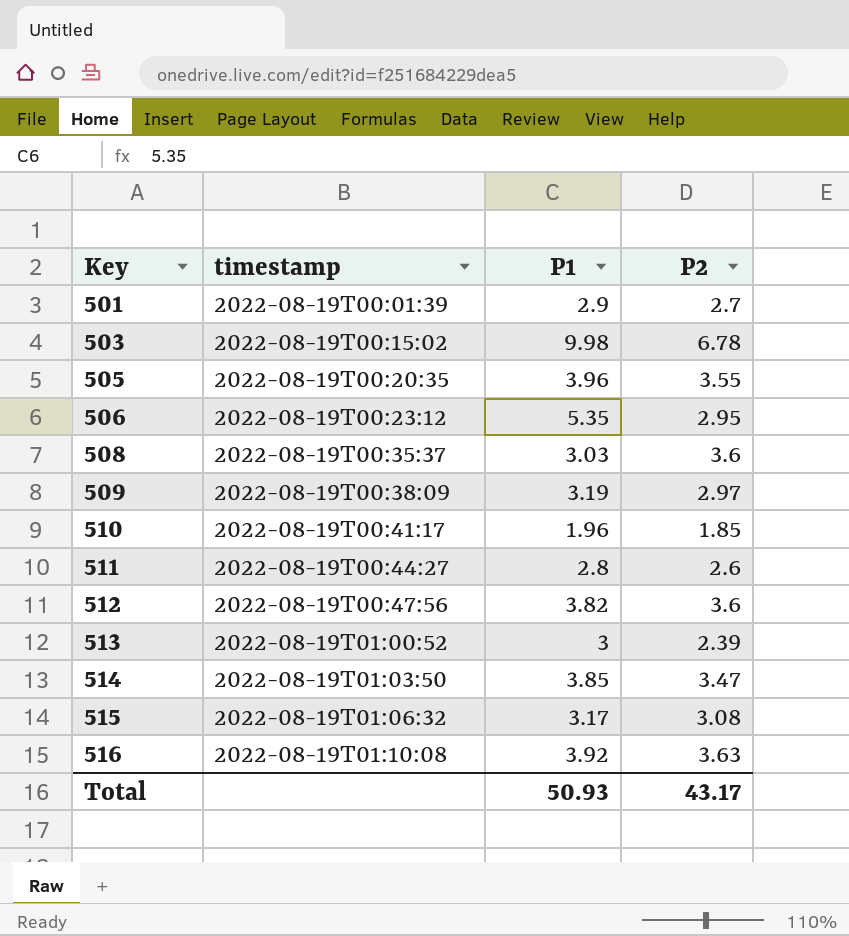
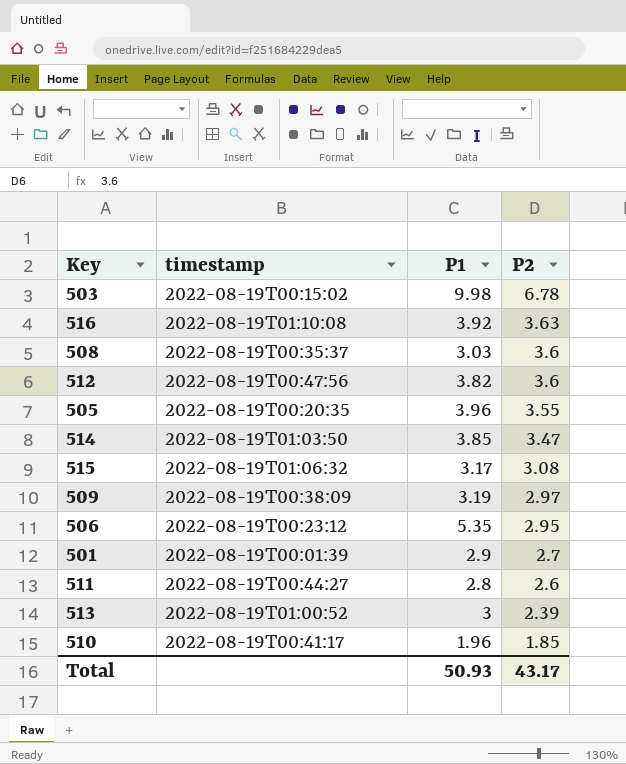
row order: Key ascending -> P2 descending

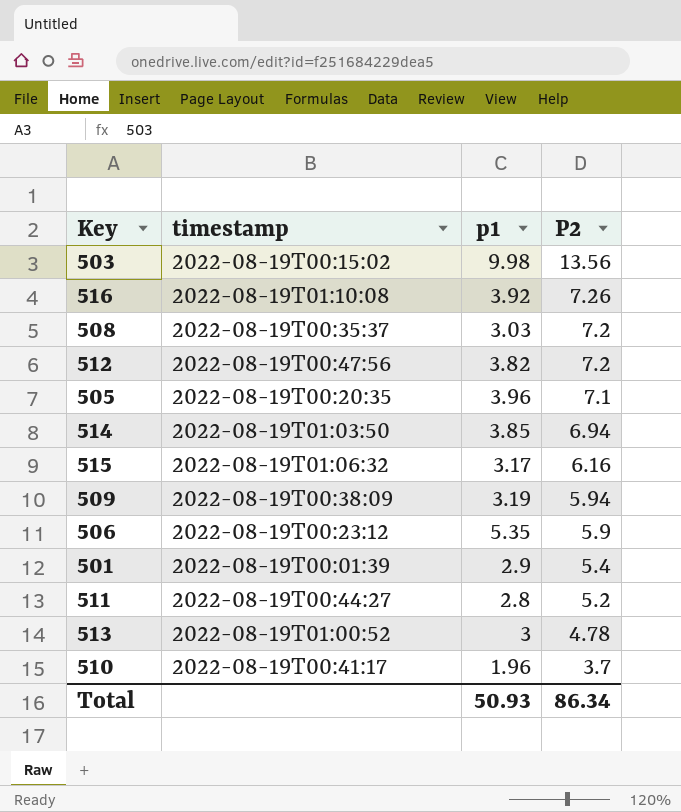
column name: P1 -> p1
503 | P2: 6.78 -> 13.56
516 | P2: 3.63 -> 7.26
508 | P2: 3.6 -> 7.2
512 | P2: 3.6 -> 7.2
505 | P2: 3.55 -> 7.1
514 | P2: 3.47 -> 6.94
515 | P2: 3.08 -> 6.16
509 | P2: 2.97 -> 5.94
506 | P2: 2.95 -> 5.9
501 | P2: 2.7 -> 5.4
511 | P2: 2.6 -> 5.2
513 | P2: 2.39 -> 4.78
510 | P2: 1.85 -> 3.7
Total | P2: 43.17 -> 86.34

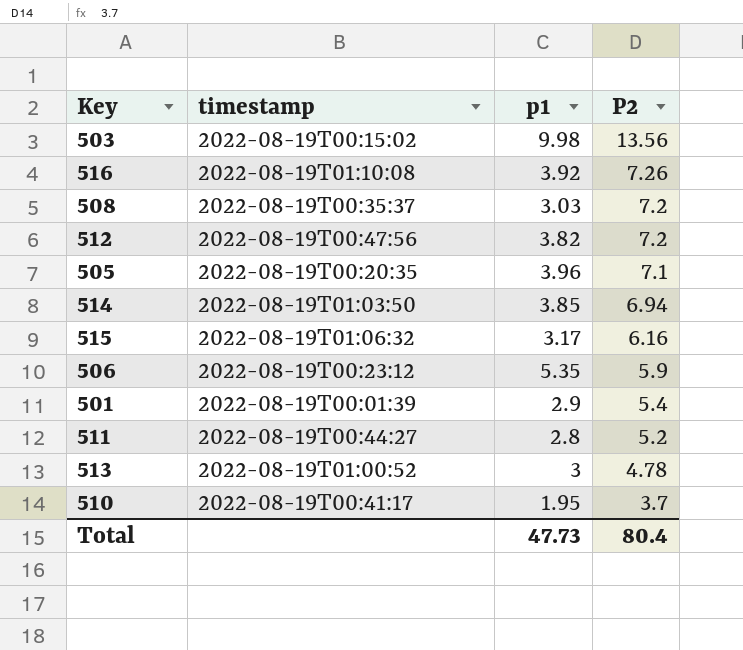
row 509: 2022-08-19T00:38:09 | 3.19 | 5.94 -> none
510 | p1: 1.96 -> 1.95
Total | p1: 50.93 -> 47.73
Total | P2: 86.34 -> 80.4

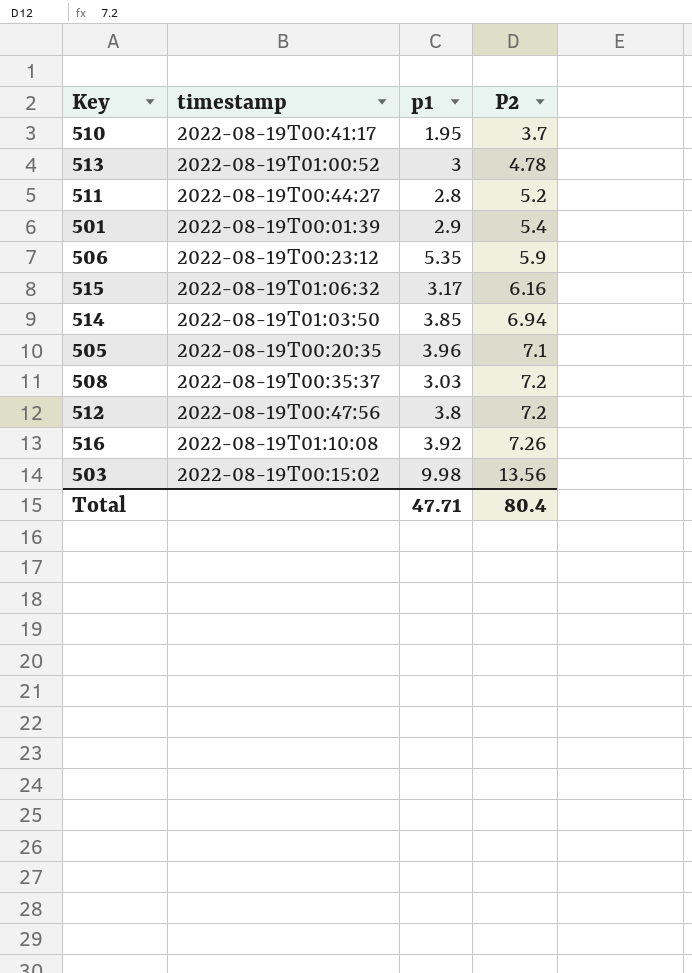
row order: P2 descending -> P2 ascending
512 | p1: 3.82 -> 3.8
Total | p1: 47.73 -> 47.71

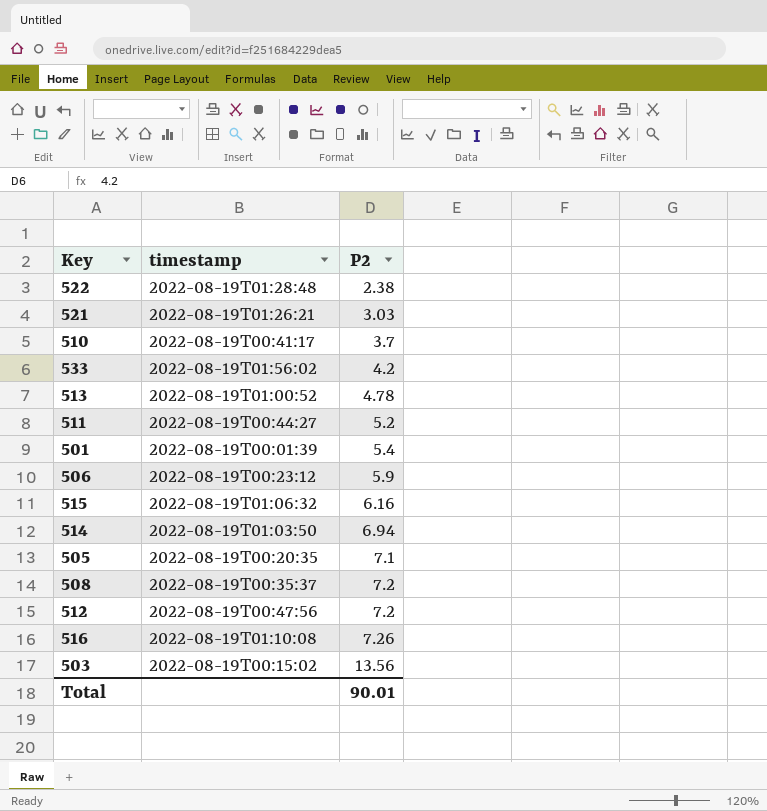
column p1 | position: 3 -> none
row 522: none -> 2022-08-19T01:28:48 | 2.38
row 521: none -> 2022-08-19T01:26:21 | 3.03
row 533: none -> 2022-08-19T01:56:02 | 4.2
Total | P2: 80.4 -> 90.01

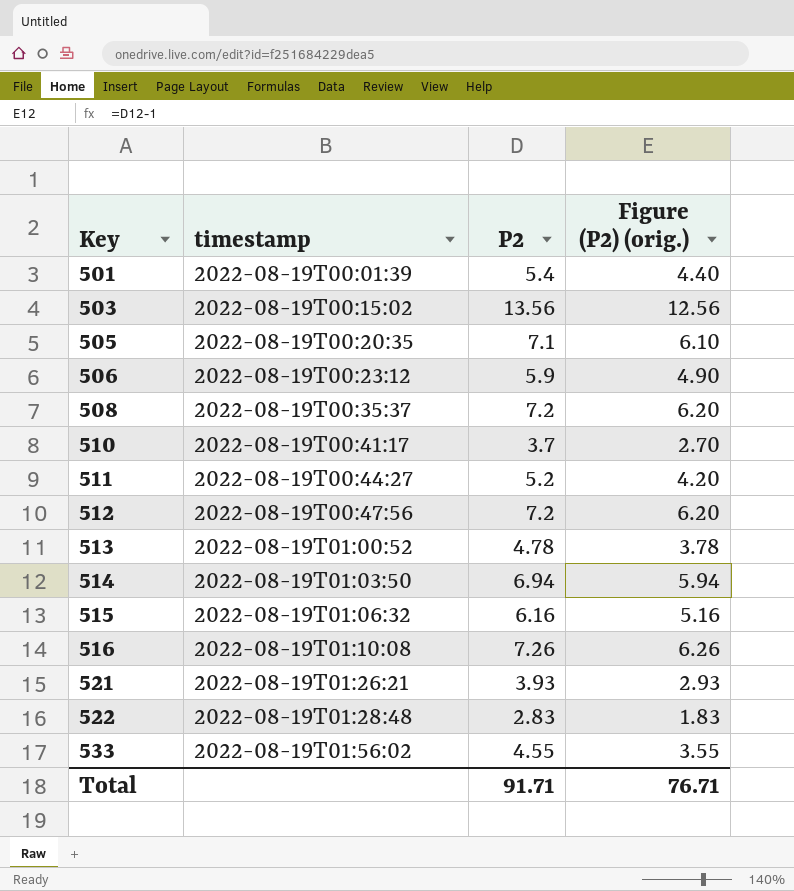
row order: P2 ascending -> Key ascending
column Figure (P2) (orig.) | formula: none -> [P2] - 1
521 | P2: 3.03 -> 3.93
522 | P2: 2.38 -> 2.83
533 | P2: 4.2 -> 4.55
Total | P2: 90.01 -> 91.71

